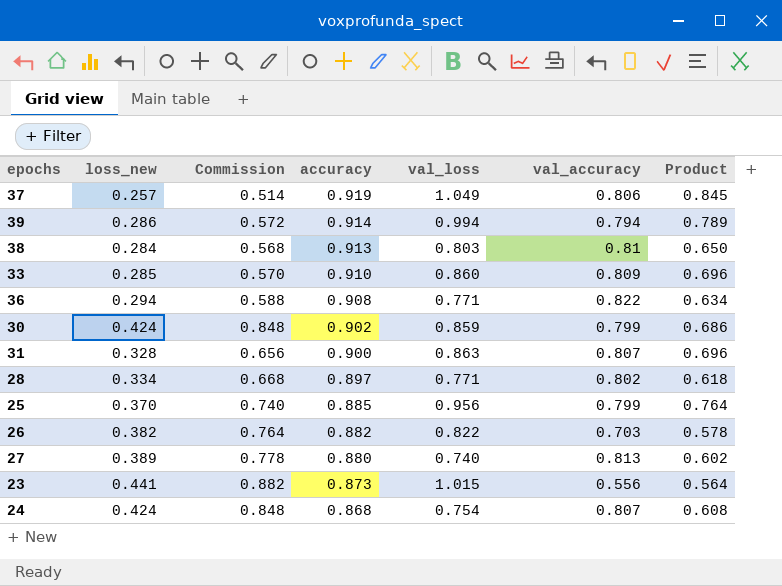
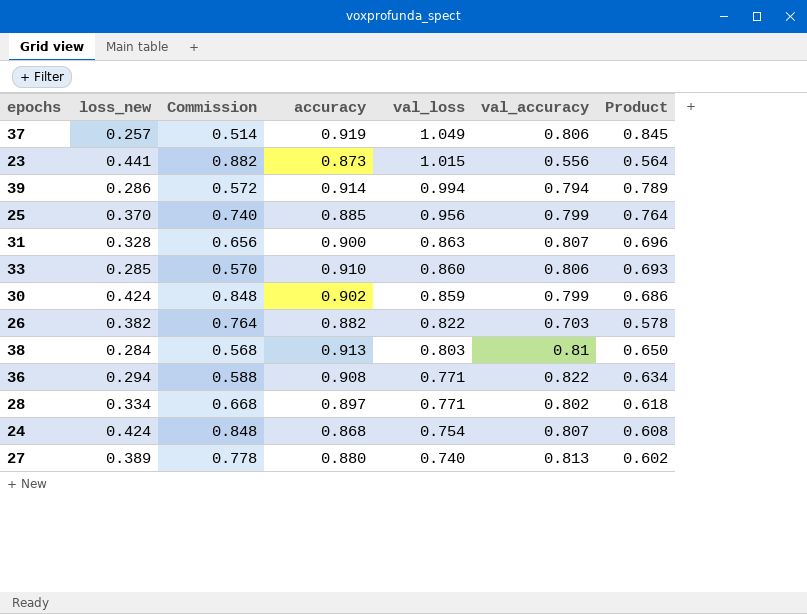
row order: accuracy descending -> val_loss descending
33 | val_accuracy: 0.809 -> 0.806
33 | Product: 0.696 -> 0.693

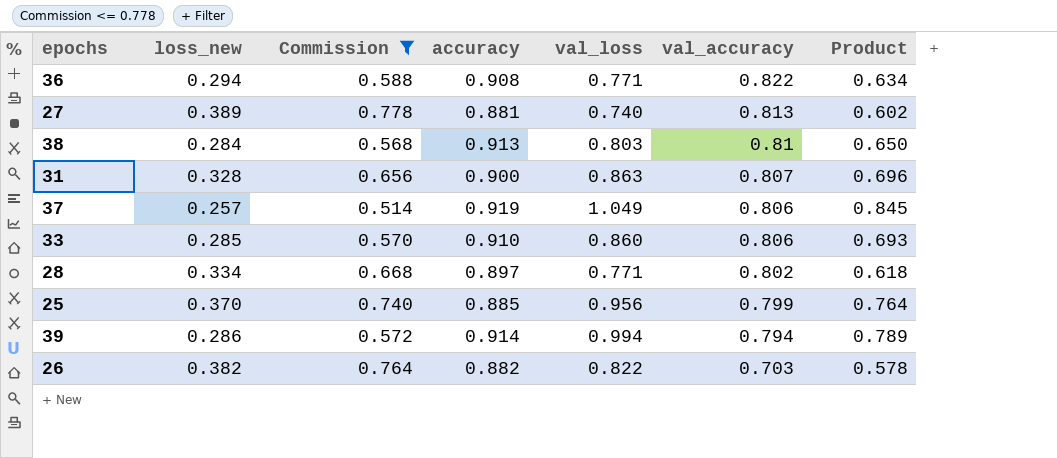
filter: none -> Commission <= 0.778
row order: val_loss descending -> val_accuracy descending
27 | accuracy: 0.880 -> 0.881

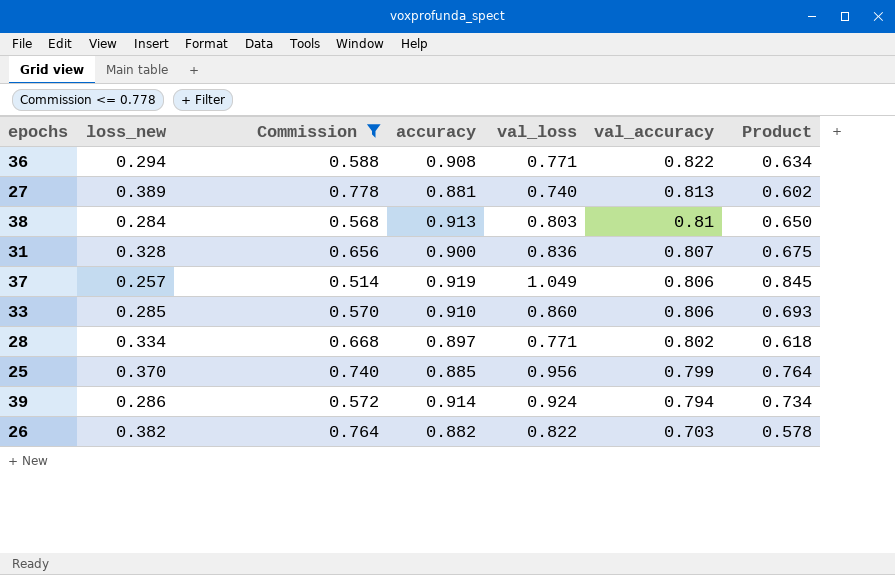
31 | val_loss: 0.863 -> 0.836
31 | Product: 0.696 -> 0.675
39 | val_loss: 0.994 -> 0.924
39 | Product: 0.789 -> 0.734

